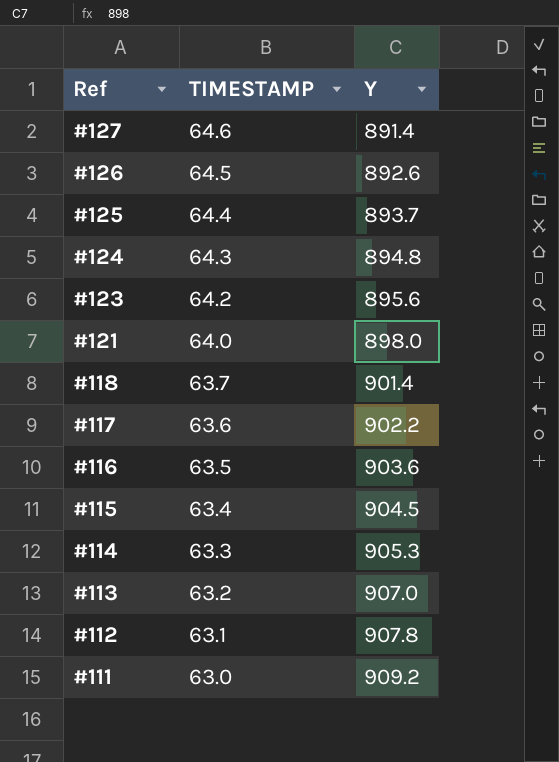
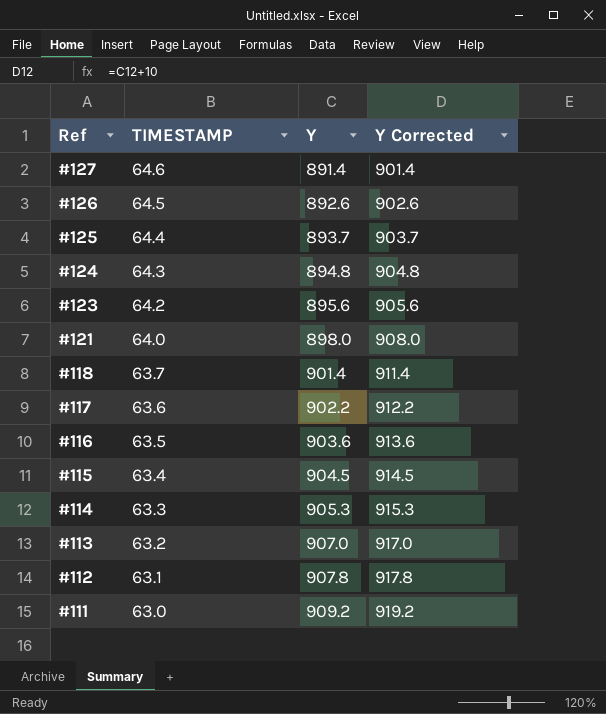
column Y Corrected | formula: none -> [Y] + 10

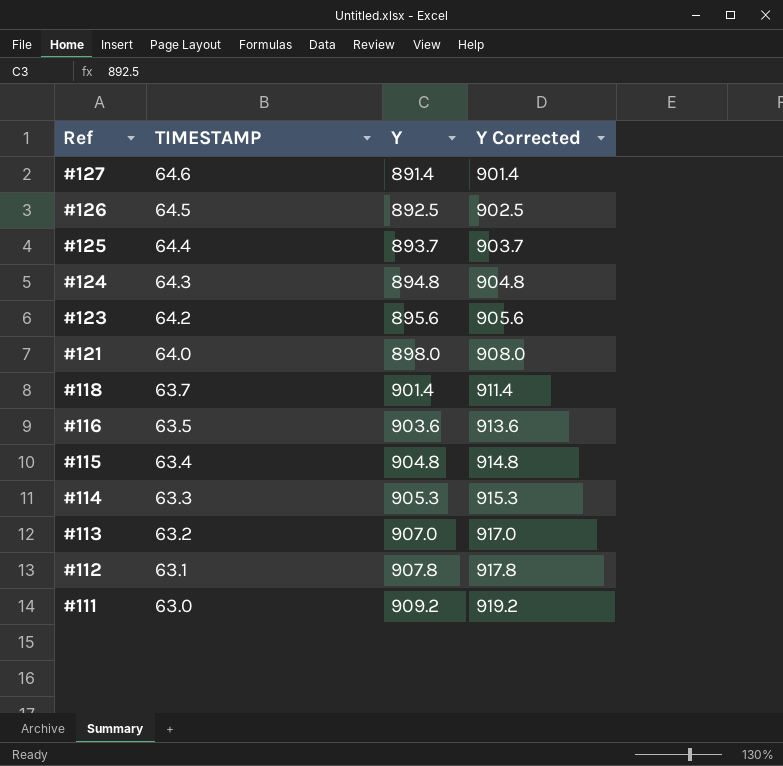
row #117: 63.6 | 902.2 | 912.2 -> none
#126 | Y: 892.6 -> 892.5
#126 | Y Corrected: 902.6 -> 902.5
#115 | Y: 904.5 -> 904.8
#115 | Y Corrected: 914.5 -> 914.8

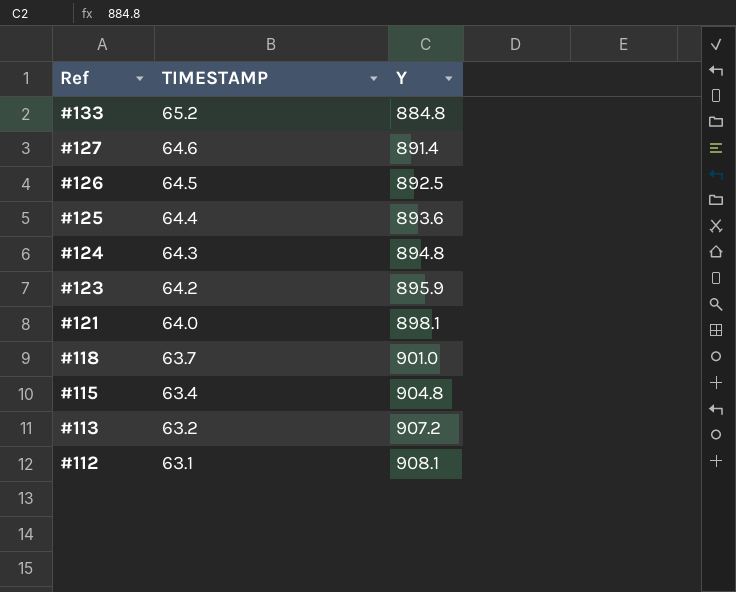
column Y Corrected | formula: [Y] + 10 -> none
row #116: 63.5 | 903.6 | 913.6 -> none
row #114: 63.3 | 905.3 | 915.3 -> none
row #111: 63.0 | 909.2 | 919.2 -> none
row #133: none -> 65.2 | 884.8
#125 | Y: 893.7 -> 893.6
#123 | Y: 895.6 -> 895.9
#121 | Y: 898.0 -> 898.1
#118 | Y: 901.4 -> 901.0
#113 | Y: 907.0 -> 907.2
#112 | Y: 907.8 -> 908.1

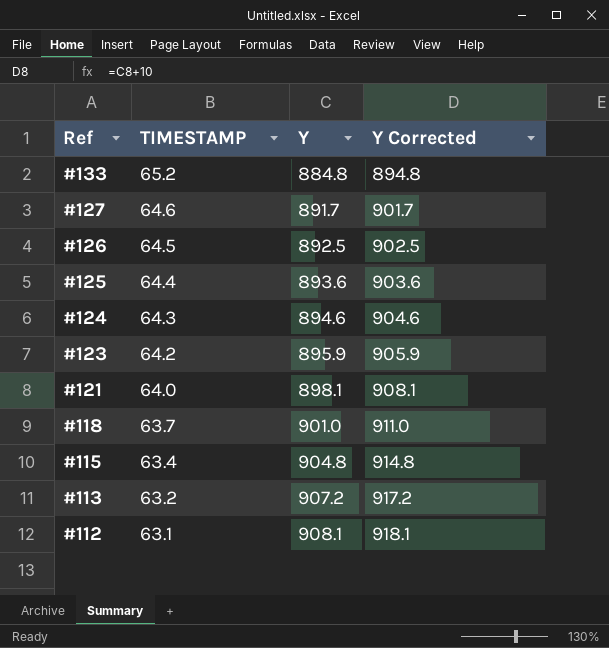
column Y Corrected | formula: none -> [Y] + 10
#127 | Y: 891.4 -> 891.7
#124 | Y: 894.8 -> 894.6

